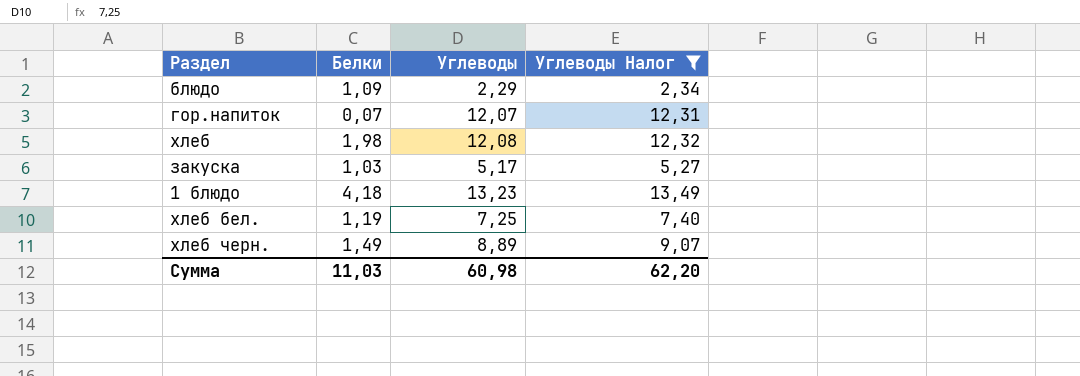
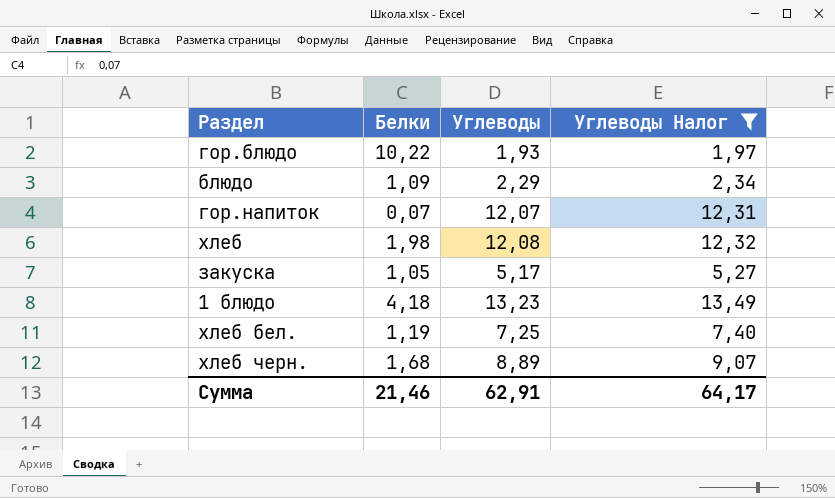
row гор.блюдо: none -> 10,22 | 1,93 | 1,97
закуска | Белки: 1,03 -> 1,05
хлеб черн. | Белки: 1,49 -> 1,68
Сумма | Белки: 11,03 -> 21,46
Сумма | Углеводы: 60,98 -> 62,91
Сумма | Углеводы Налог: 62,20 -> 64,17

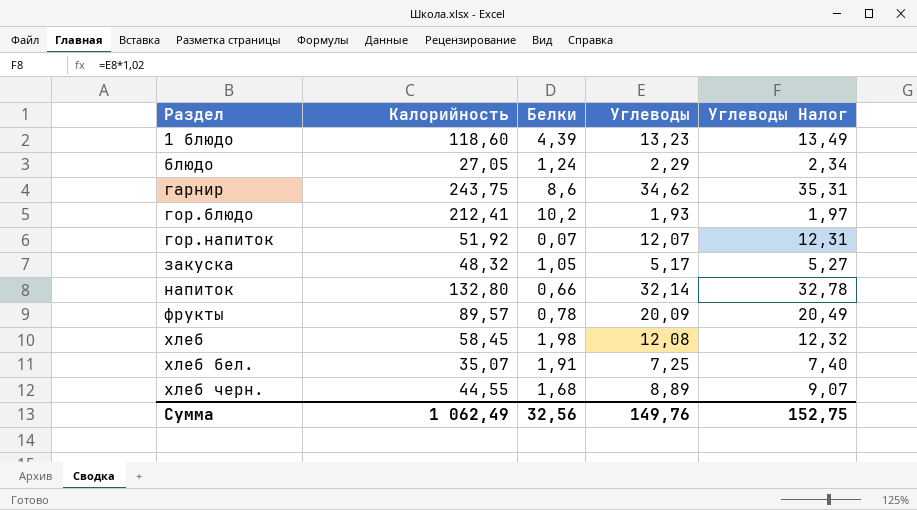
filter: Углеводы Налог <= 13,49 -> none
row order: none -> Раздел ascending
column Калорийность | position: none -> 2
1 блюдо | Белки: 4,18 -> 4,39
блюдо | Белки: 1,09 -> 1,24
гор.блюдо | Белки: 10,22 -> 10,2
хлеб бел. | Белки: 1,19 -> 1,91
Сумма | Белки: 21,46 -> 32,56
Сумма | Углеводы: 62,91 -> 149,76
Сумма | Углеводы Налог: 64,17 -> 152,75

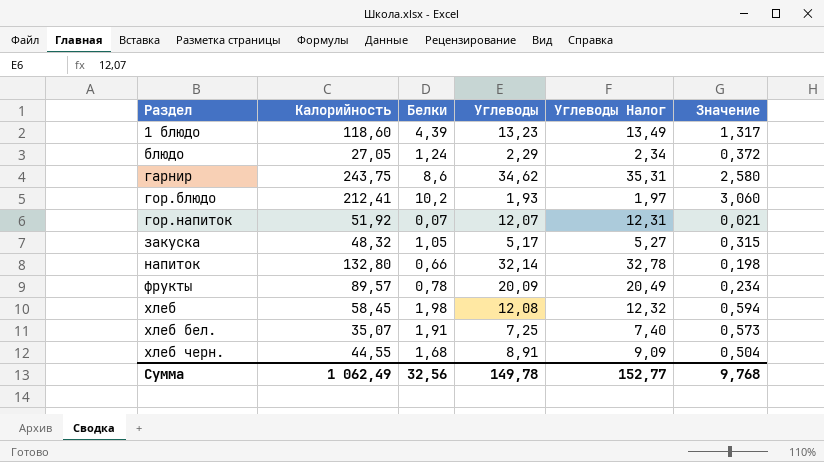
column Значение | formula: none -> [Белки] * 0,3
хлеб черн. | Углеводы: 8,89 -> 8,91
хлеб черн. | Углеводы Налог: 9,07 -> 9,09
Сумма | Углеводы: 149,76 -> 149,78
Сумма | Углеводы Налог: 152,75 -> 152,77

